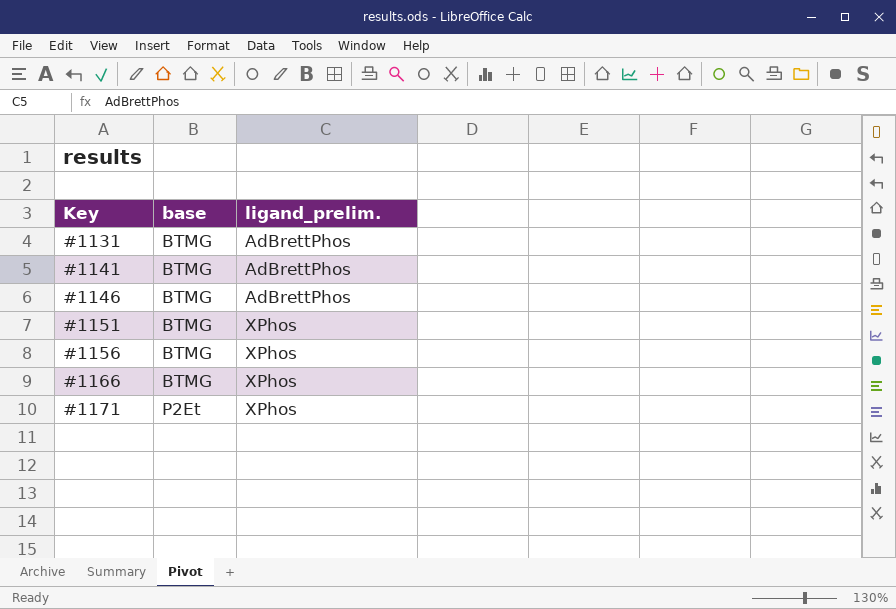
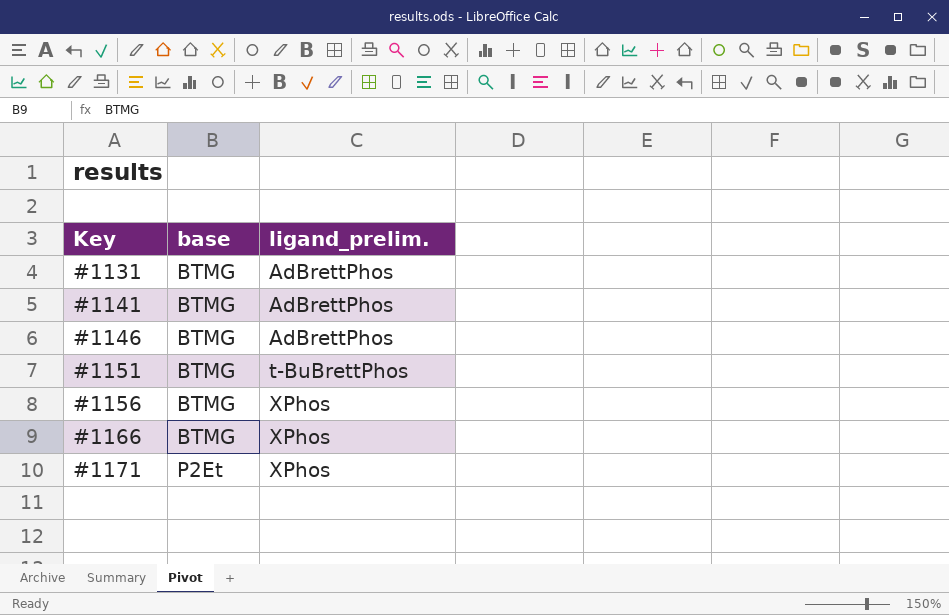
#1151 | ligand_prelim.: XPhos -> t-BuBrettPhos

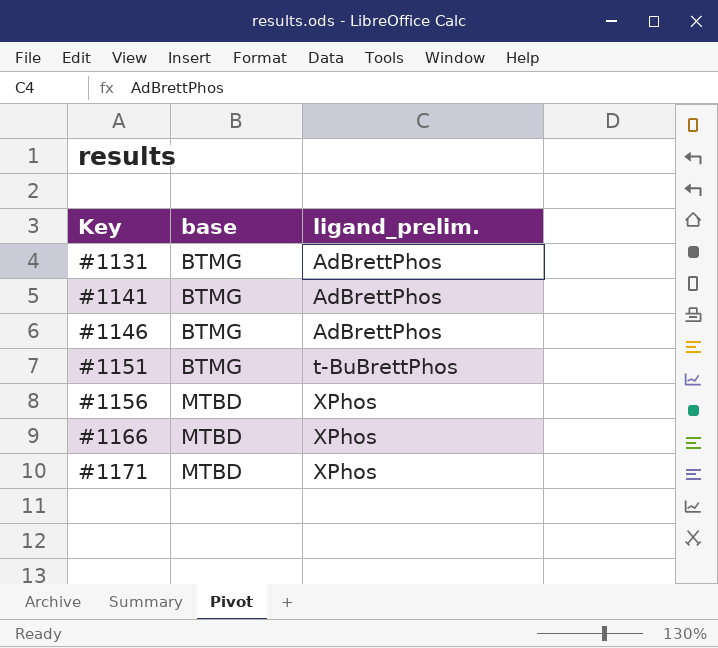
#1156 | base: BTMG -> MTBD
#1166 | base: BTMG -> MTBD
#1171 | base: P2Et -> MTBD

